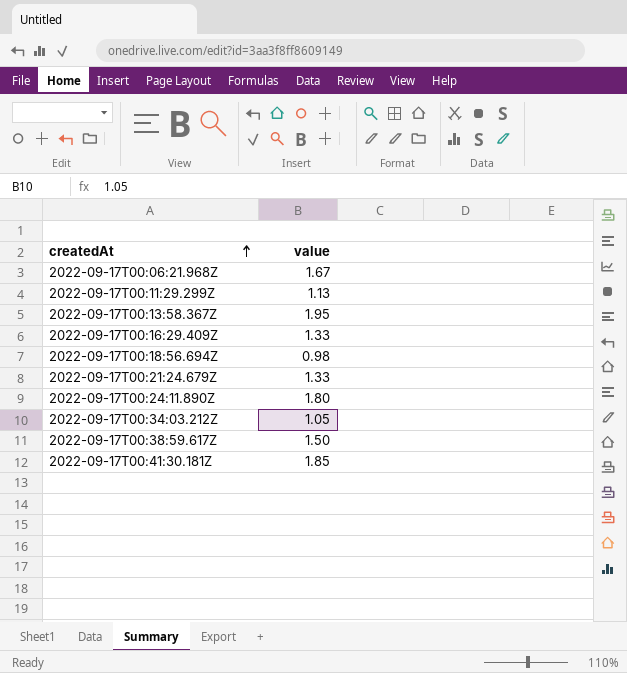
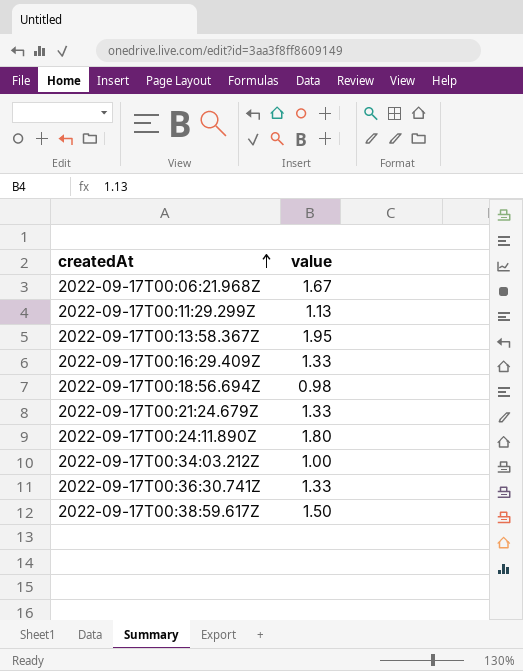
row 2022-09-17T00:41:30.181Z: 1.85 -> none
2022-09-17T00:34:03.212Z | value: 1.05 -> 1.00
row 2022-09-17T00:36:30.741Z: none -> 1.33

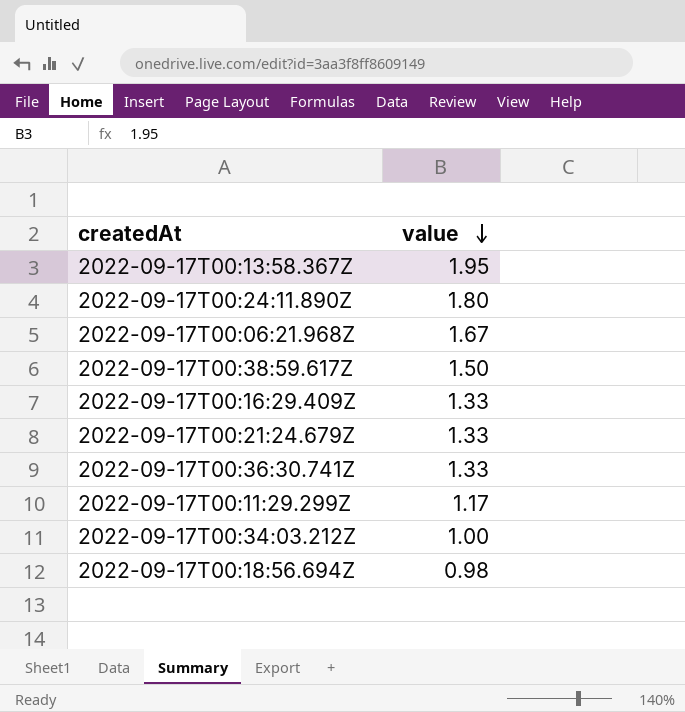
row order: createdAt ascending -> value descending
2022-09-17T00:11:29.299Z | value: 1.13 -> 1.17

